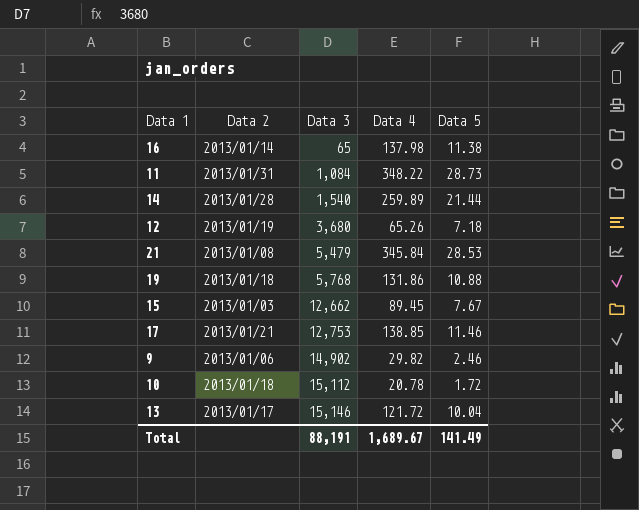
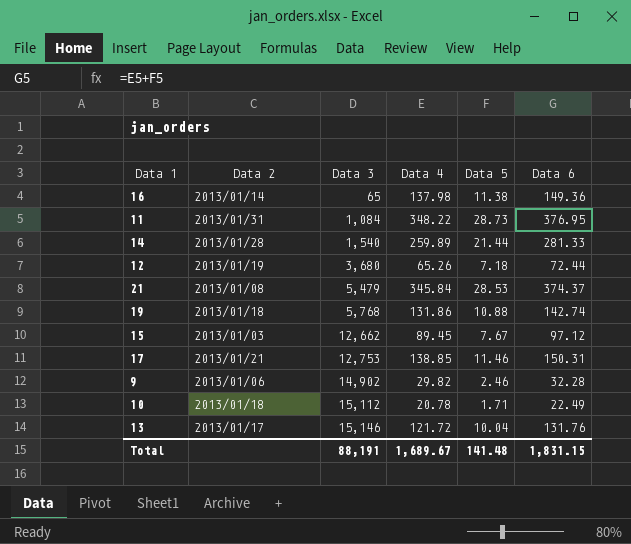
column Data 6 | formula: none -> [Data 4] + [Data 5]
10 | Data 5: 1.72 -> 1.71
Total | Data 5: 141.49 -> 141.48

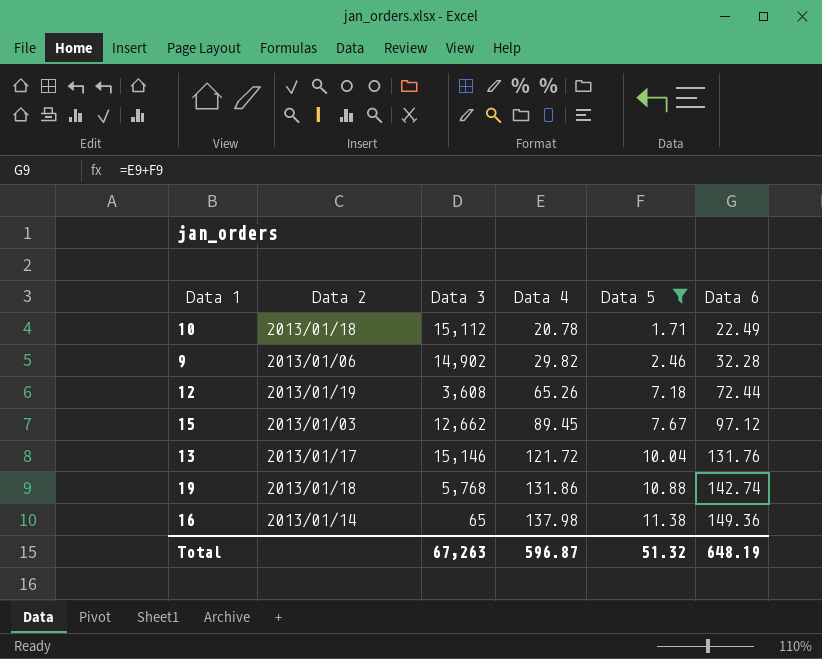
filter: none -> Data 5 <= 11.38
row order: Data 3 ascending -> Data 4 ascending
12 | Data 3: 3,680 -> 3,608
Total | Data 3: 88,191 -> 67,263
Total | Data 4: 1,689.67 -> 596.87
Total | Data 5: 141.48 -> 51.32
Total | Data 6: 1,831.15 -> 648.19

